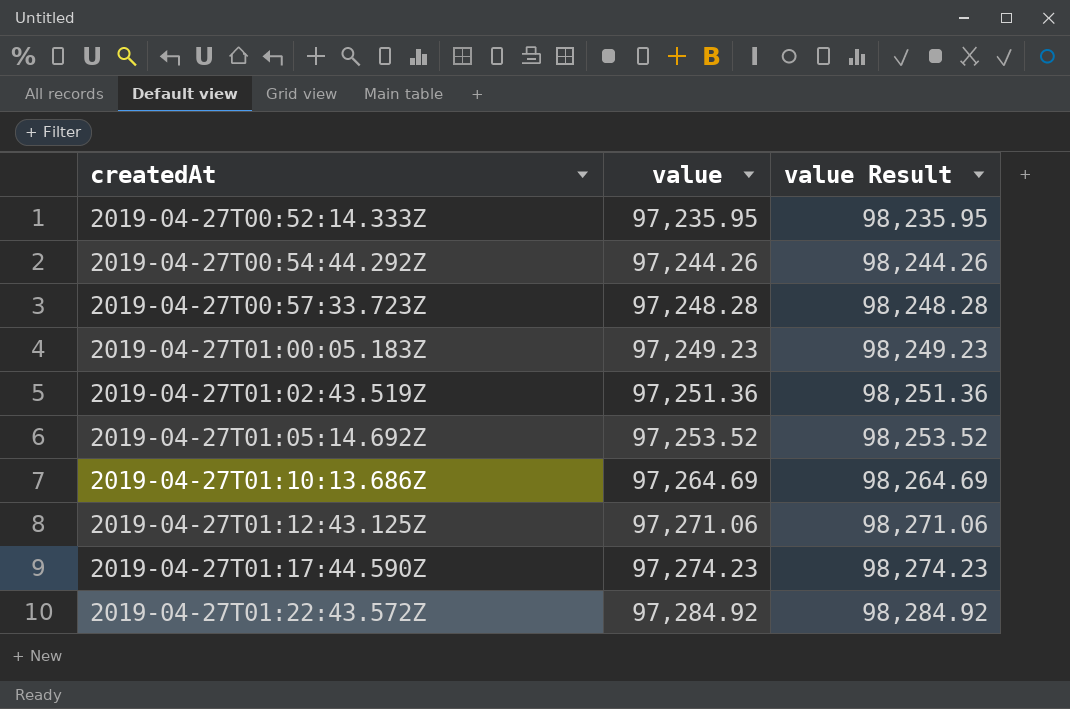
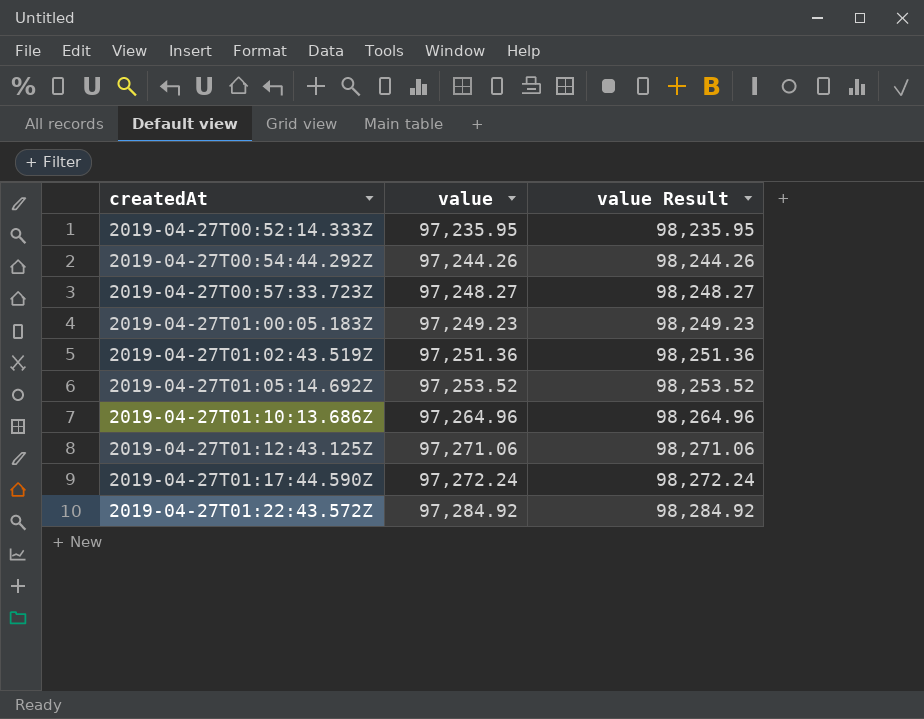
2019-04-27T00:57:33.723Z | value: 97,248.28 -> 97,248.27
2019-04-27T00:57:33.723Z | value Result: 98,248.28 -> 98,248.27
2019-04-27T01:10:13.686Z | value: 97,264.69 -> 97,264.96
2019-04-27T01:10:13.686Z | value Result: 98,264.69 -> 98,264.96
2019-04-27T01:17:44.590Z | value: 97,274.23 -> 97,272.24
2019-04-27T01:17:44.590Z | value Result: 98,274.23 -> 98,272.24

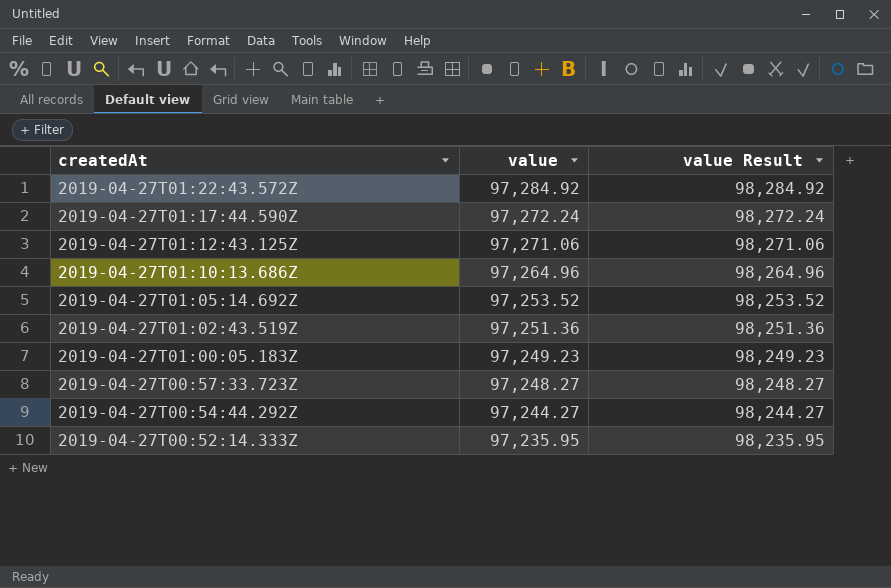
row order: createdAt ascending -> createdAt descending
2019-04-27T00:54:44.292Z | value: 97,244.26 -> 97,244.27
2019-04-27T00:54:44.292Z | value Result: 98,244.26 -> 98,244.27

